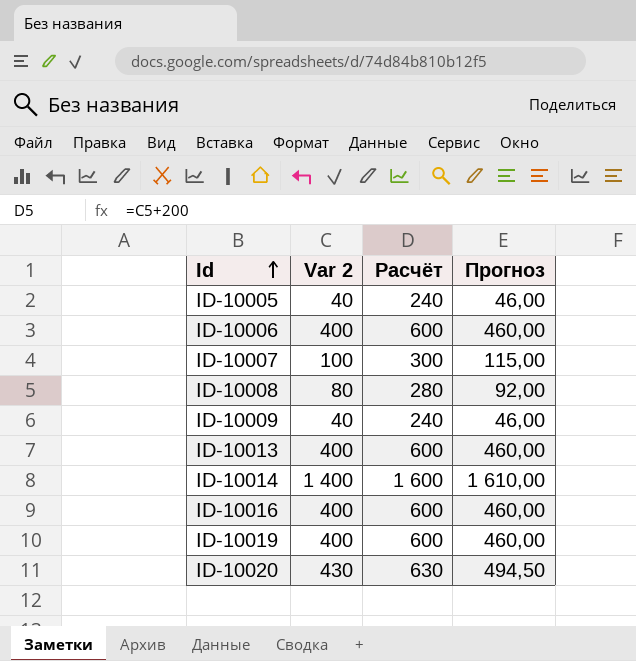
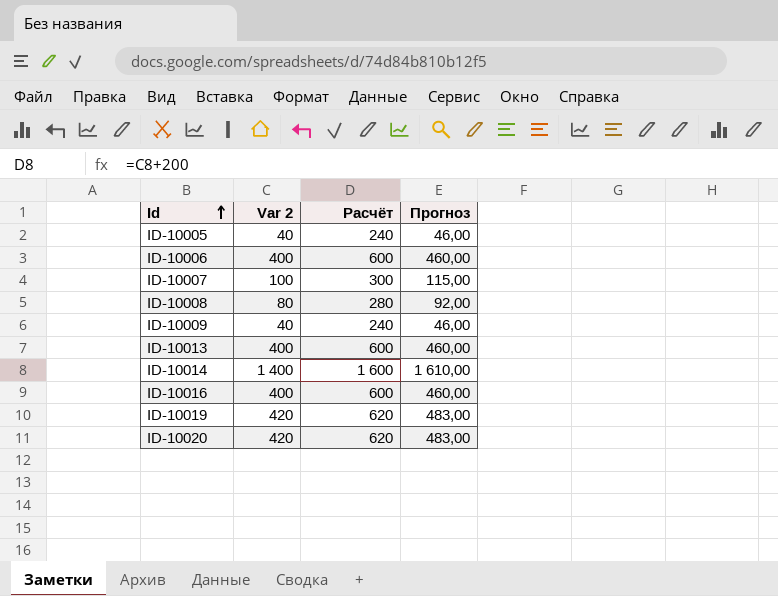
ID-10019 | Var 2: 400 -> 420
ID-10019 | Расчёт: 600 -> 620
ID-10019 | Прогноз: 460,00 -> 483,00
ID-10020 | Var 2: 430 -> 420
ID-10020 | Расчёт: 630 -> 620
ID-10020 | Прогноз: 494,50 -> 483,00

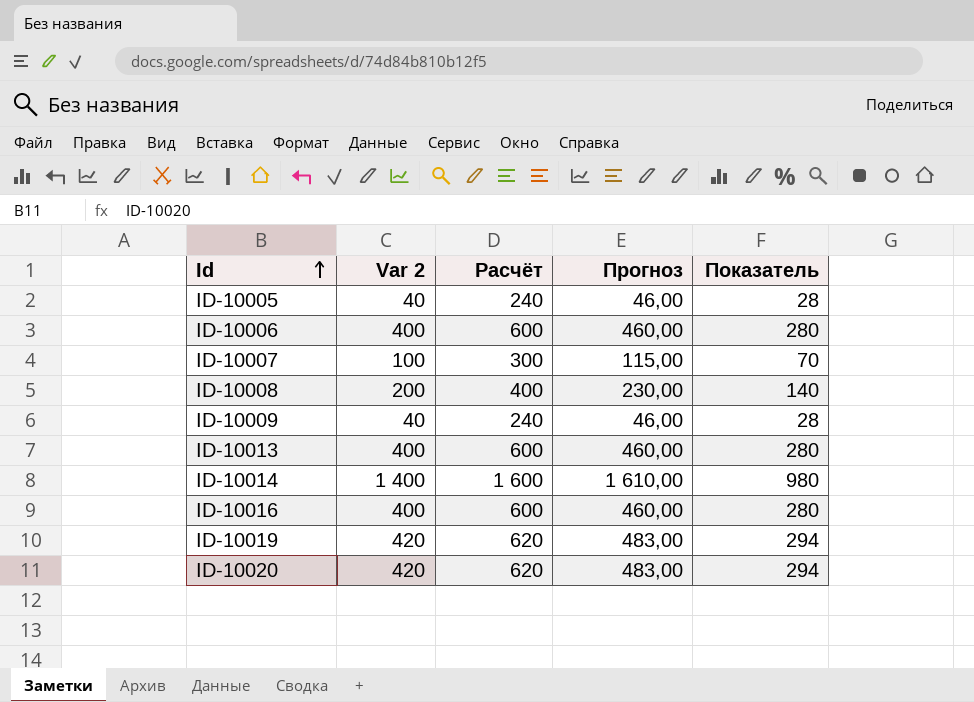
column Показатель | formula: none -> [Var 2] * 0,7
ID-10008 | Var 2: 80 -> 200
ID-10008 | Расчёт: 280 -> 400
ID-10008 | Прогноз: 92,00 -> 230,00

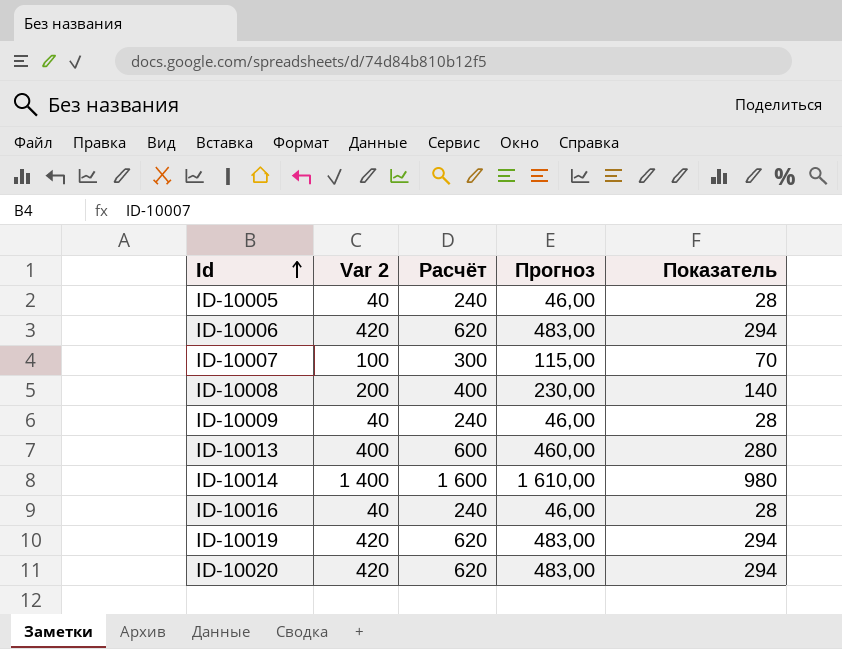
ID-10006 | Var 2: 400 -> 420
ID-10006 | Расчёт: 600 -> 620
ID-10006 | Прогноз: 460,00 -> 483,00
ID-10006 | Показатель: 280 -> 294
ID-10016 | Var 2: 400 -> 40
ID-10016 | Расчёт: 600 -> 240
ID-10016 | Прогноз: 460,00 -> 46,00
ID-10016 | Показатель: 280 -> 28

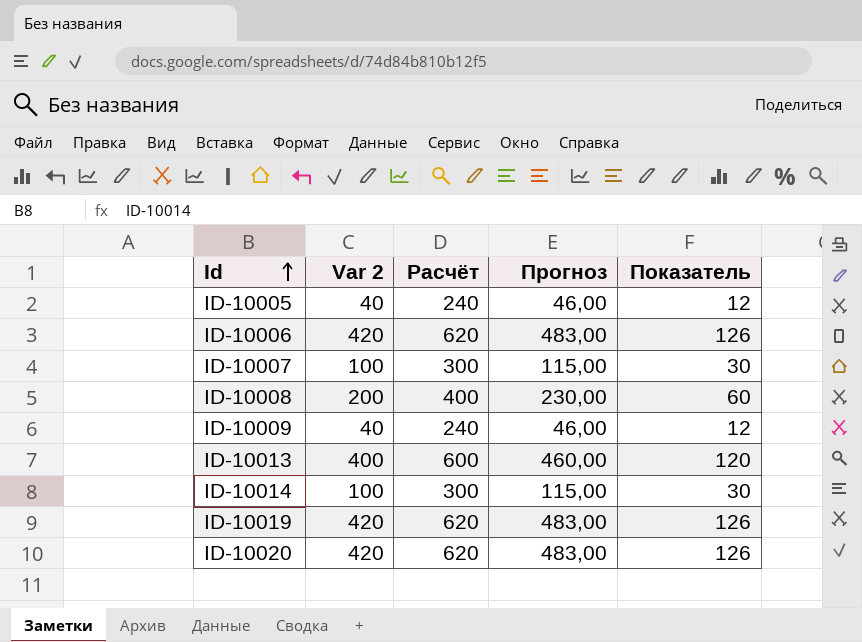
column Показатель | formula: [Var 2] * 0,7 -> [Var 2] * 0,3
row ID-10016: 40 | 240 | 46,00 | 28 -> none
ID-10014 | Var 2: 1 400 -> 100
ID-10014 | Расчёт: 1 600 -> 300
ID-10014 | Прогноз: 1 610,00 -> 115,00

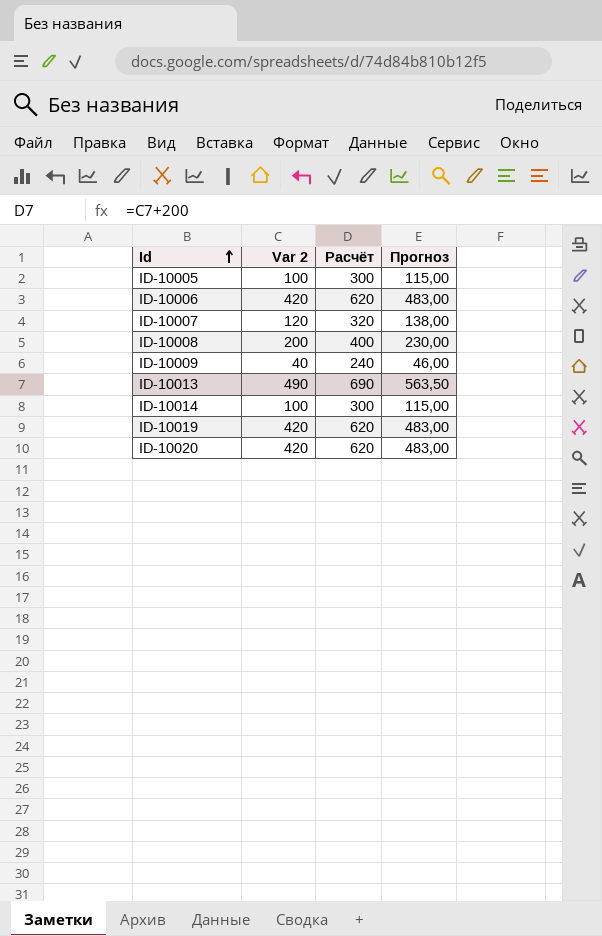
column Показатель | formula: [Var 2] * 0,3 -> none
ID-10005 | Var 2: 40 -> 100
ID-10005 | Расчёт: 240 -> 300
ID-10005 | Прогноз: 46,00 -> 115,00
ID-10007 | Var 2: 100 -> 120
ID-10007 | Расчёт: 300 -> 320
ID-10007 | Прогноз: 115,00 -> 138,00
ID-10013 | Var 2: 400 -> 490
ID-10013 | Расчёт: 600 -> 690
ID-10013 | Прогноз: 460,00 -> 563,50

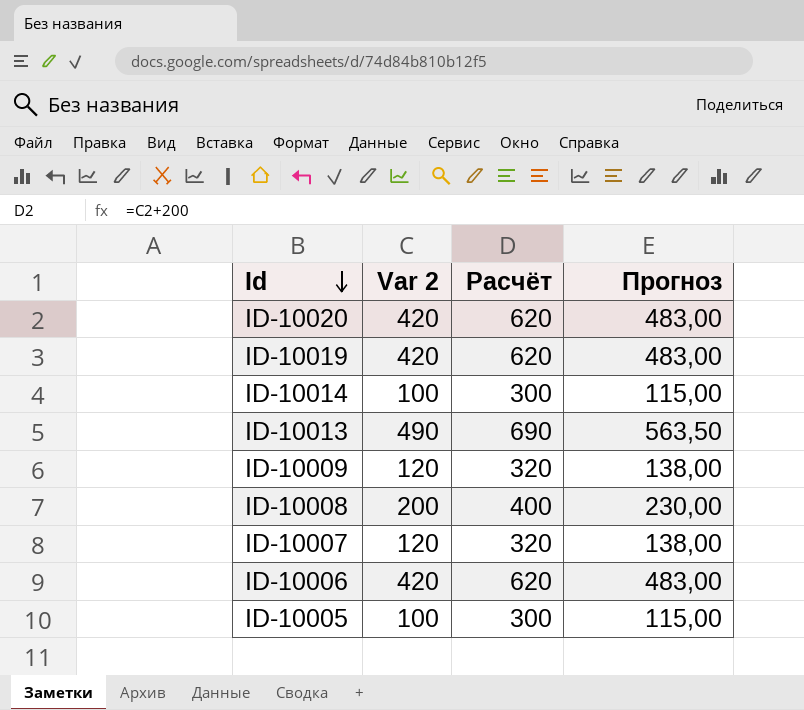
row order: Id ascending -> Id descending
ID-10009 | Var 2: 40 -> 120
ID-10009 | Расчёт: 240 -> 320
ID-10009 | Прогноз: 46,00 -> 138,00

